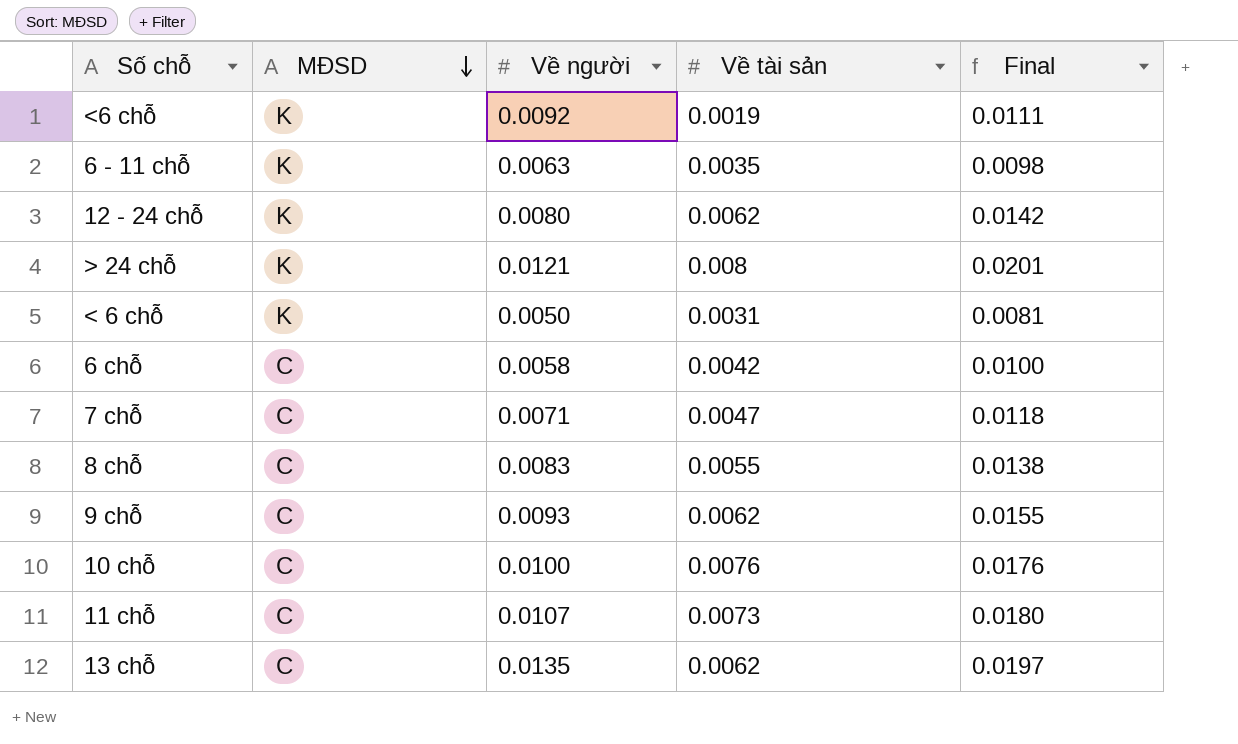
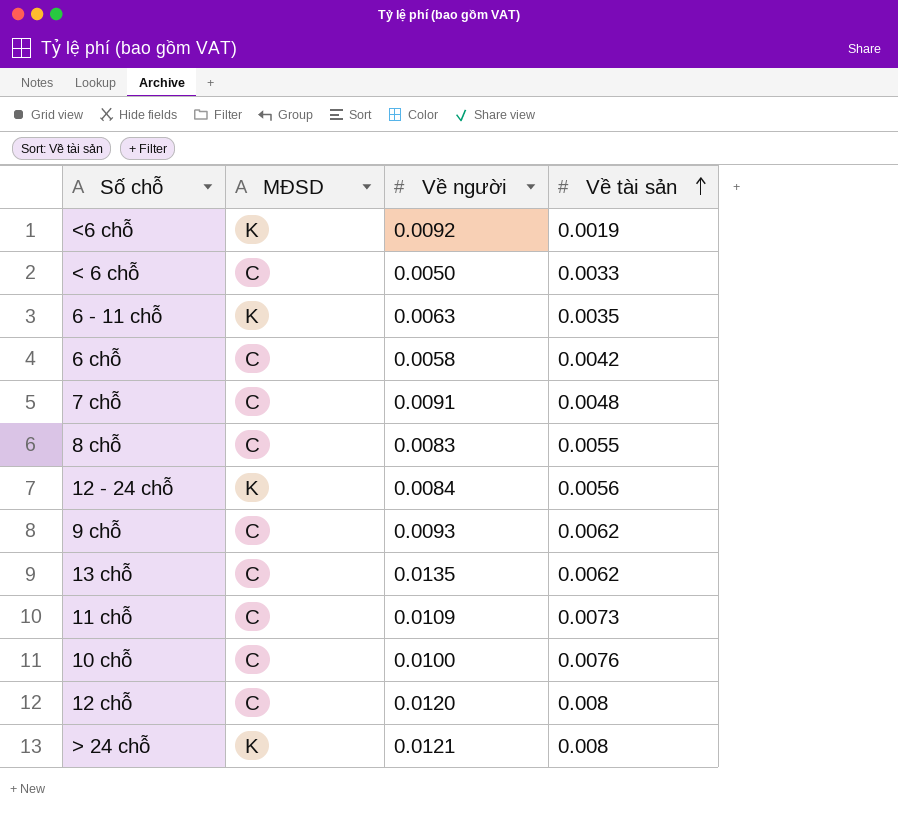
row order: MĐSD descending -> Về tài sản ascending
column Final | formula: [Về người] + [Về tài sản] -> none
< 6 chỗ | MĐSD: K -> C
< 6 chỗ | Về tài sản: 0.0031 -> 0.0033
7 chỗ | Về người: 0.0071 -> 0.0091
7 chỗ | Về tài sản: 0.0047 -> 0.0048
12 - 24 chỗ | Về người: 0.0080 -> 0.0084
12 - 24 chỗ | Về tài sản: 0.0062 -> 0.0056
11 chỗ | Về người: 0.0107 -> 0.0109
row 12 chỗ: none -> C | 0.0120 | 0.008

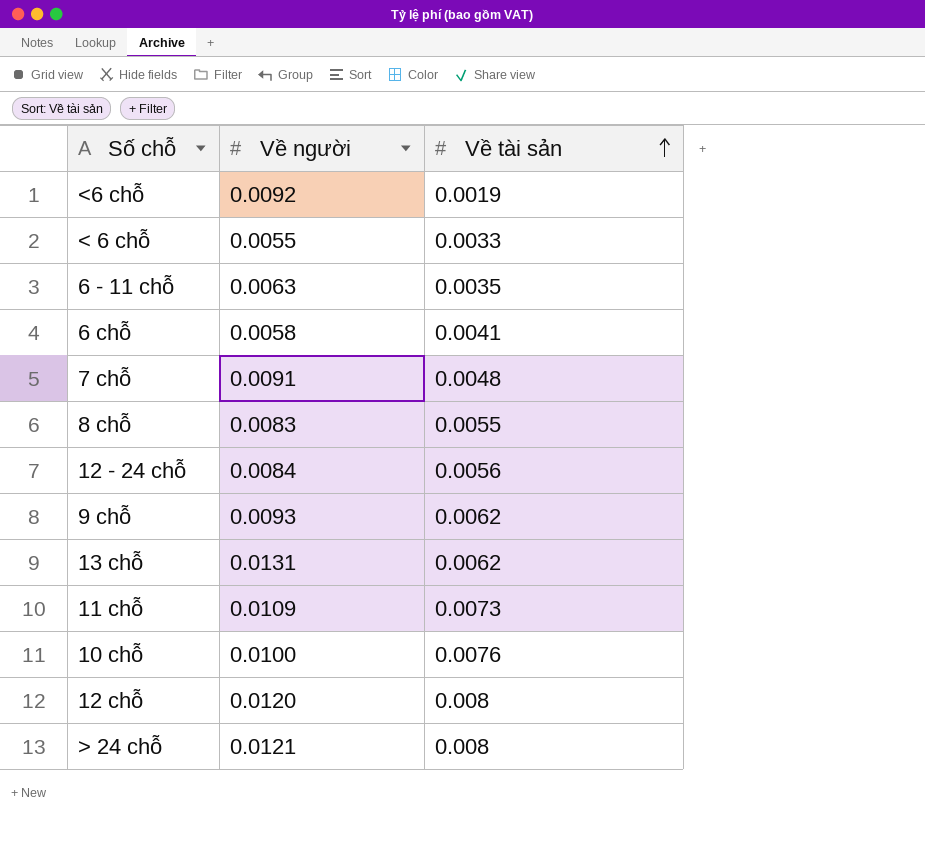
column MĐSD | position: 2 -> none
< 6 chỗ | Về người: 0.0050 -> 0.0055
6 chỗ | Về tài sản: 0.0042 -> 0.0041
13 chỗ | Về người: 0.0135 -> 0.0131

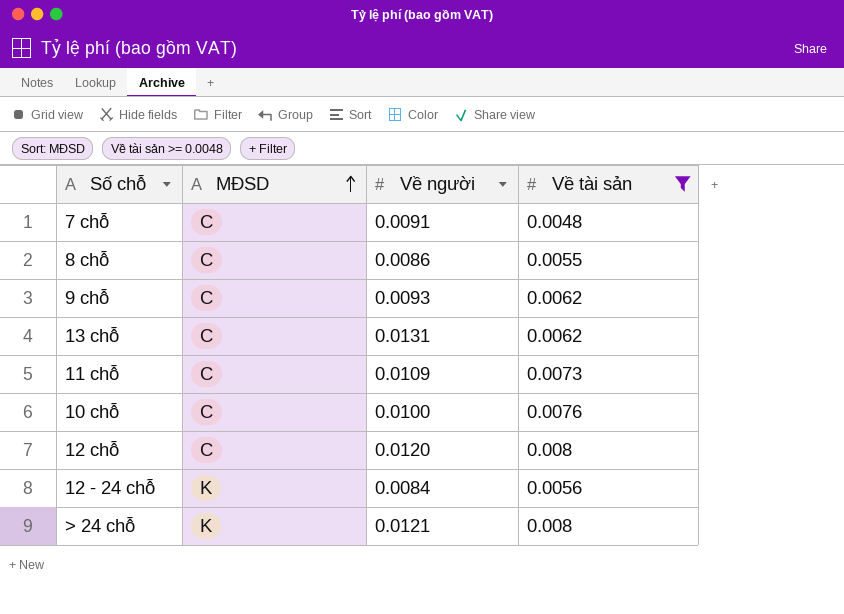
filter: none -> Về tài sản >= 0.0048
row order: Về tài sản ascending -> MĐSD ascending
column MĐSD | position: none -> 2
8 chỗ | Về người: 0.0083 -> 0.0086

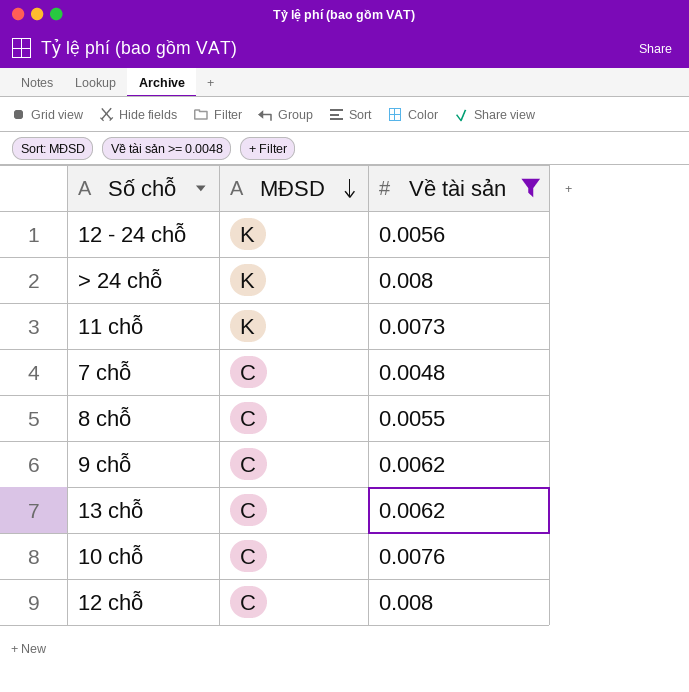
row order: MĐSD ascending -> MĐSD descending
column Về người | position: 3 -> none
11 chỗ | MĐSD: C -> K

